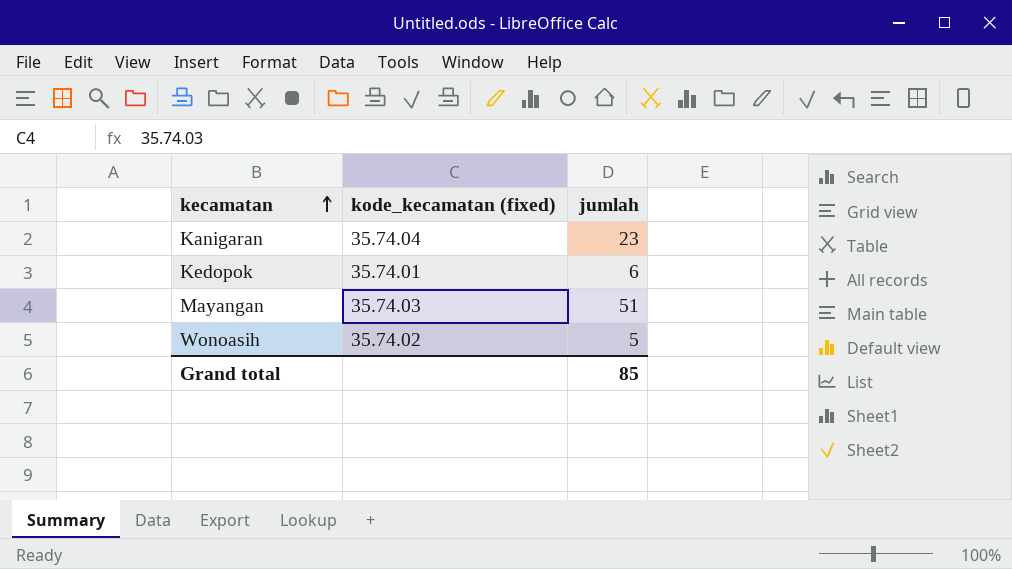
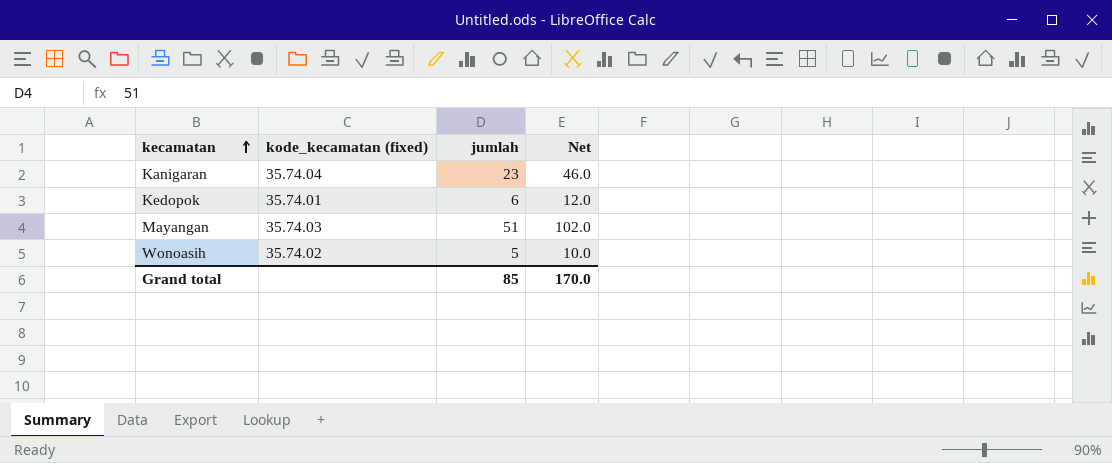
column Net | formula: none -> [jumlah] * 2

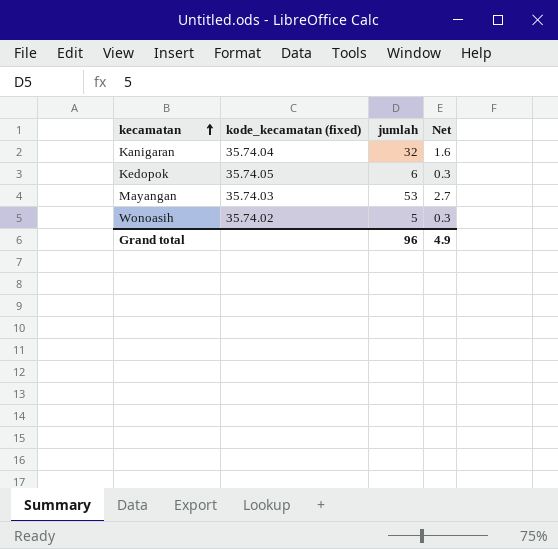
column Net | formula: [jumlah] * 2 -> [jumlah] * 0.05
Kanigaran | jumlah: 23 -> 32
Kedopok | kode_kecamatan (fixed): 35.74.01 -> 35.74.05
Mayangan | jumlah: 51 -> 53
Grand total | jumlah: 85 -> 96
Grand total | Net: 170.0 -> 4.9

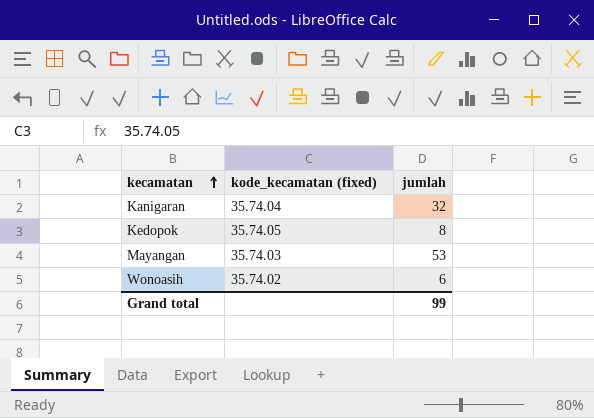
column Net | formula: [jumlah] * 0.05 -> none
Kedopok | jumlah: 6 -> 8
Wonoasih | jumlah: 5 -> 6
Grand total | jumlah: 96 -> 99

